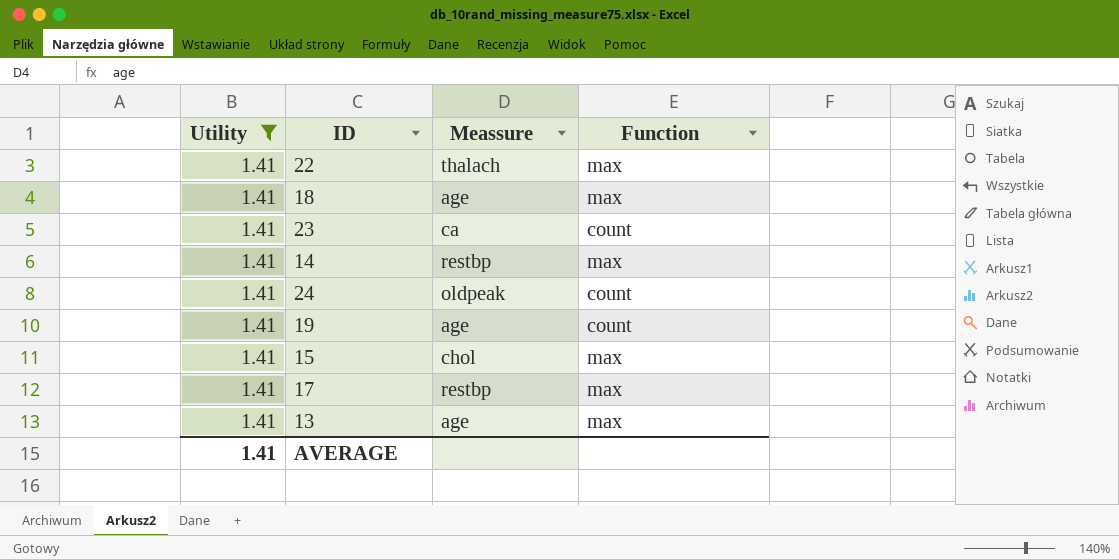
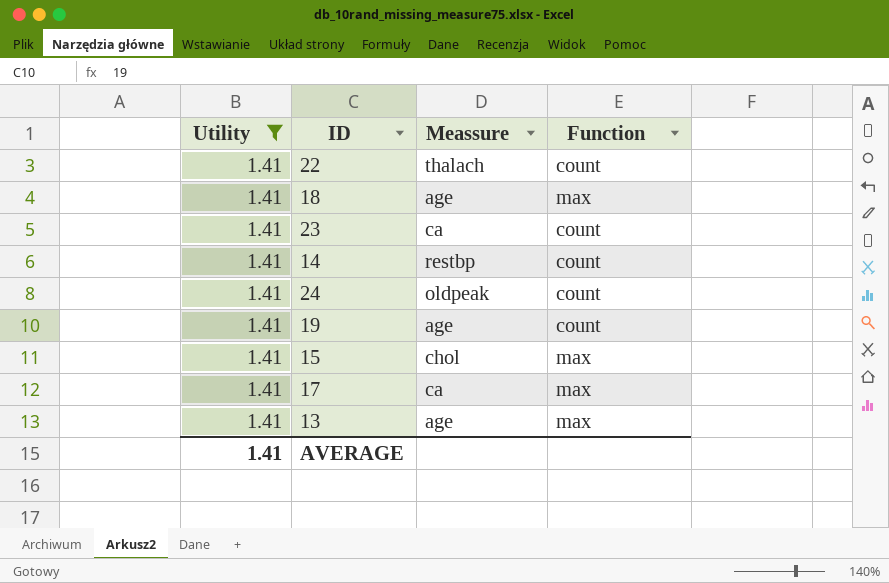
22 | Function: max -> count
14 | Function: max -> count
17 | Meassure: restbp -> ca

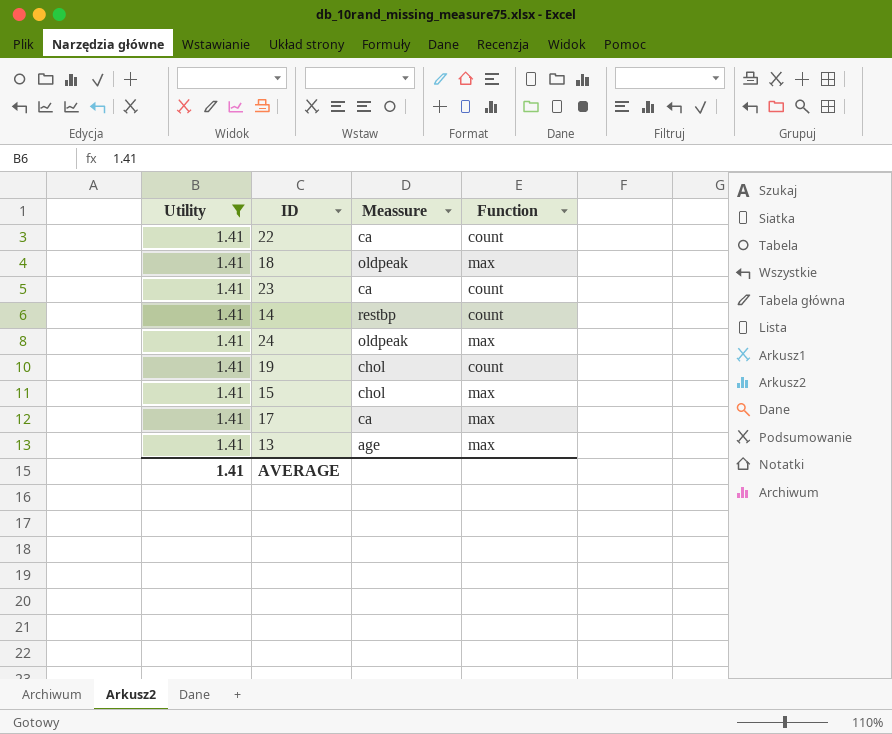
22 | Meassure: thalach -> ca
18 | Meassure: age -> oldpeak
24 | Function: count -> max
19 | Meassure: age -> chol

